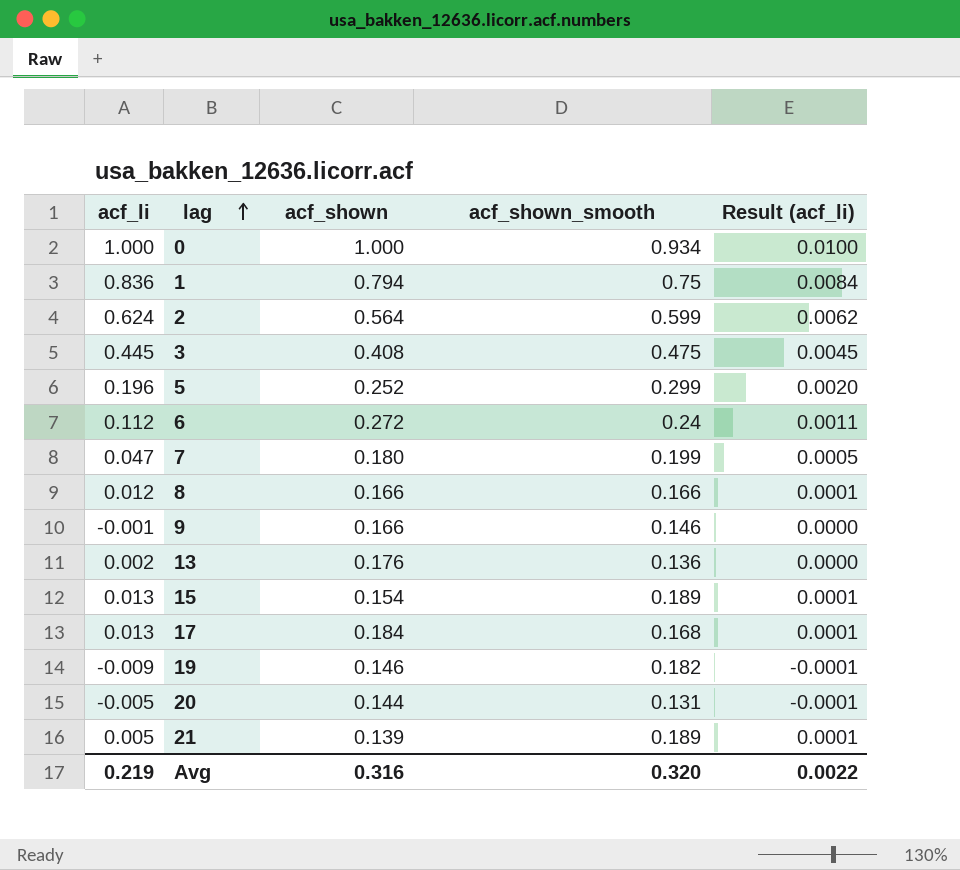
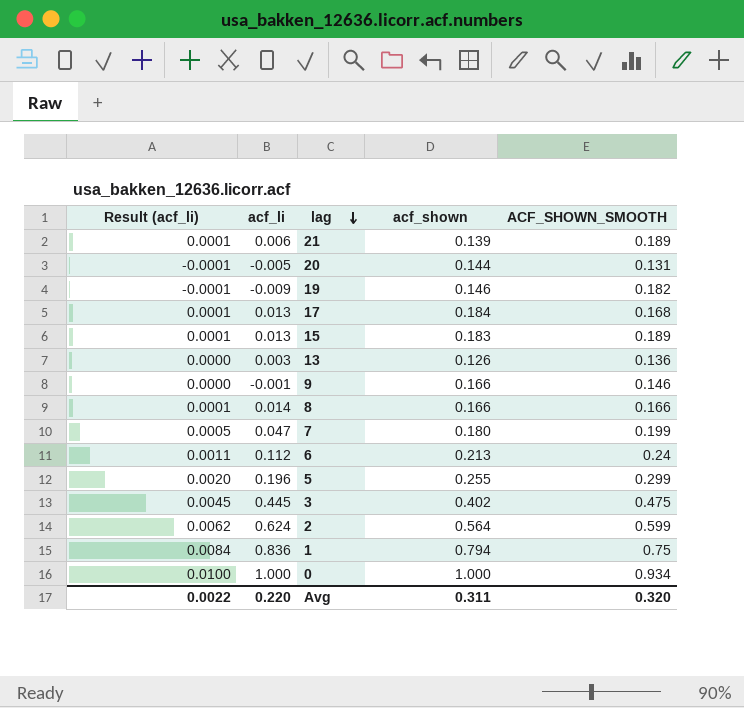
row order: lag ascending -> lag descending
column Result (acf_li) | position: 5 -> 1
column name: acf_shown_smooth -> ACF_SHOWN_SMOOTH
21 | acf_li: 0.005 -> 0.006
15 | acf_shown: 0.154 -> 0.183
13 | acf_li: 0.002 -> 0.003
13 | acf_shown: 0.176 -> 0.126
8 | acf_li: 0.012 -> 0.014
6 | acf_shown: 0.272 -> 0.213
5 | acf_shown: 0.252 -> 0.255
3 | acf_shown: 0.408 -> 0.402
Avg | acf_li: 0.219 -> 0.220
Avg | acf_shown: 0.316 -> 0.311

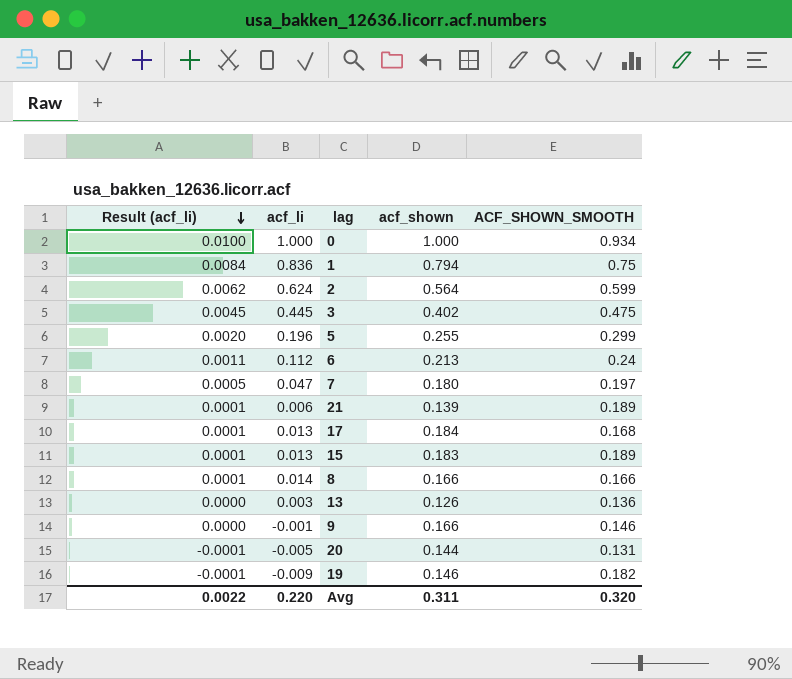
row order: lag descending -> Result (acf_li) descending
7 | ACF_SHOWN_SMOOTH: 0.199 -> 0.197

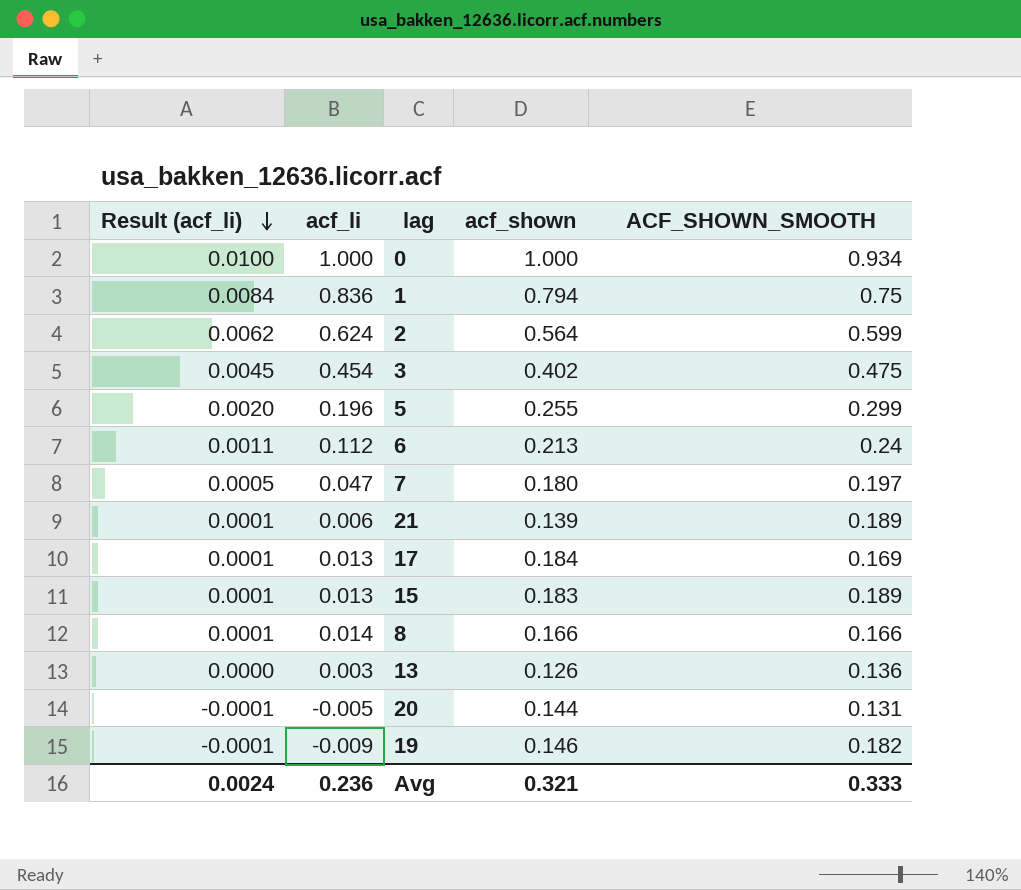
row 9: 0.0000 | -0.001 | 0.166 | 0.146 -> none
3 | acf_li: 0.445 -> 0.454
17 | ACF_SHOWN_SMOOTH: 0.168 -> 0.169
Avg | Result (acf_li): 0.0022 -> 0.0024
Avg | acf_li: 0.220 -> 0.236
Avg | acf_shown: 0.311 -> 0.321
Avg | ACF_SHOWN_SMOOTH: 0.320 -> 0.333

